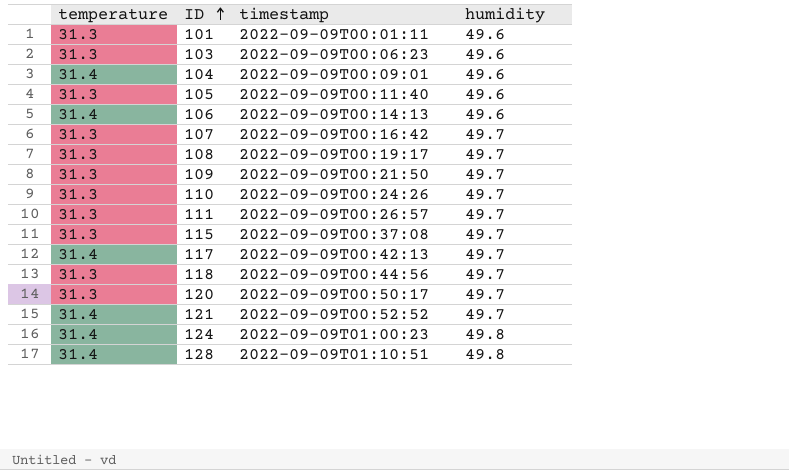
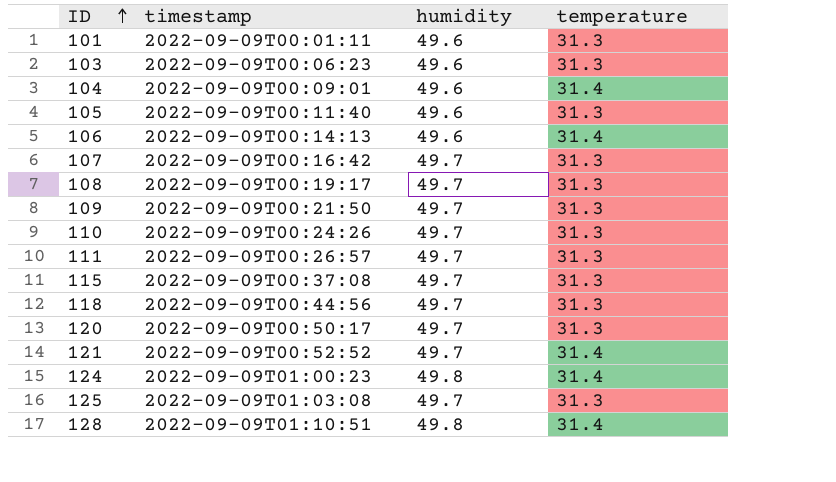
column temperature | position: 1 -> 4
row 117: 31.4 | 2022-09-09T00:42:13 | 49.7 -> none
row 125: none -> 2022-09-09T01:03:08 | 49.7 | 31.3

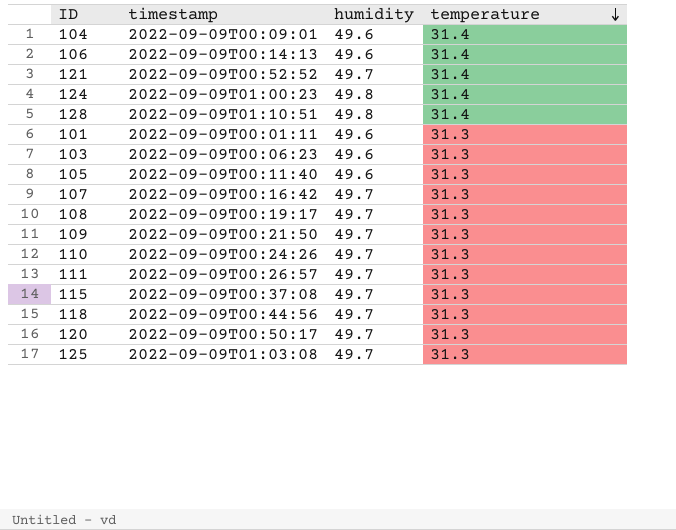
row order: ID ascending -> temperature descending

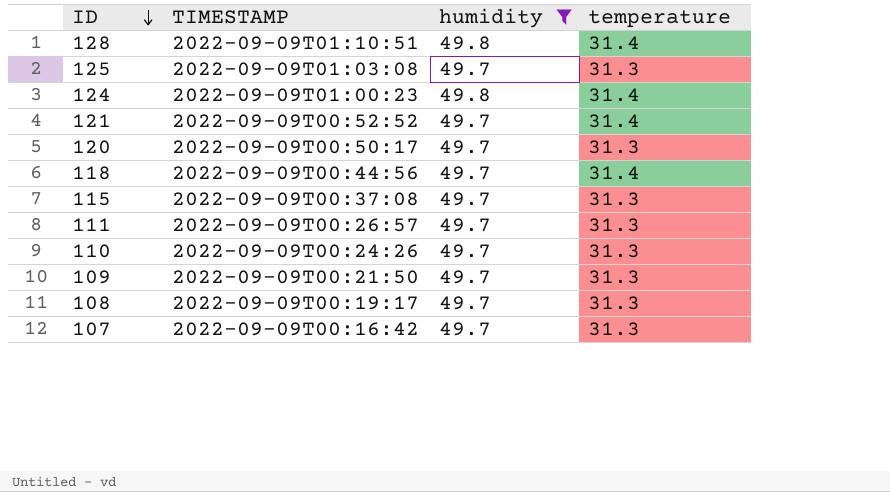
filter: none -> humidity != 49.6
row order: temperature descending -> ID descending
column name: timestamp -> TIMESTAMP
118 | temperature: 31.3 -> 31.4

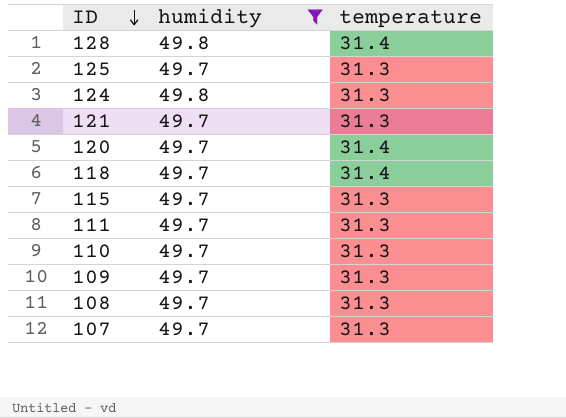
column TIMESTAMP | position: 2 -> none
124 | temperature: 31.4 -> 31.3
121 | temperature: 31.4 -> 31.3
120 | temperature: 31.3 -> 31.4

